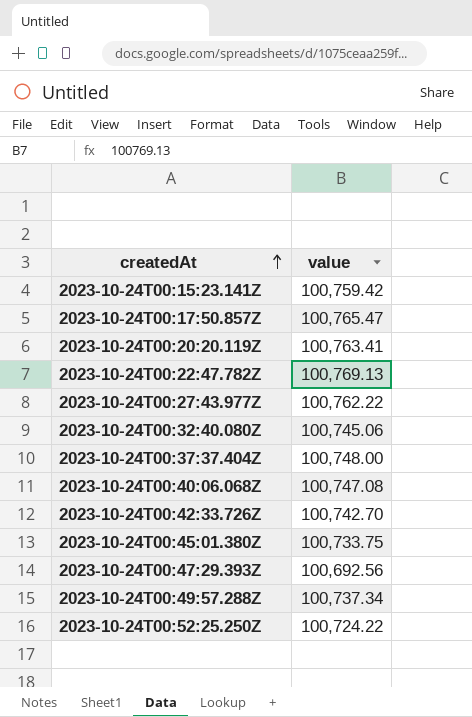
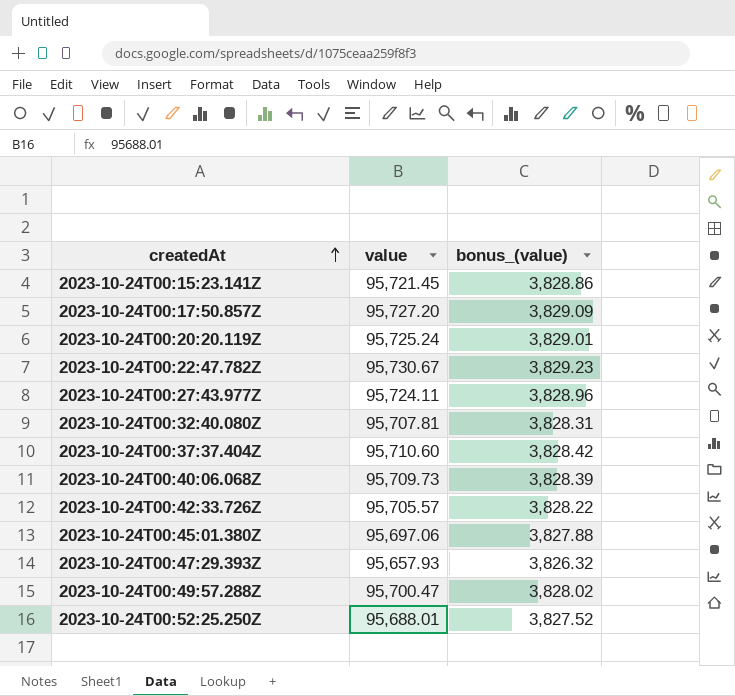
column bonus_(value) | formula: none -> [value] * 0.04
2023-10-24T00:15:23.141Z | value: 100,759.42 -> 95,721.45
2023-10-24T00:17:50.857Z | value: 100,765.47 -> 95,727.20
2023-10-24T00:20:20.119Z | value: 100,763.41 -> 95,725.24
2023-10-24T00:22:47.782Z | value: 100,769.13 -> 95,730.67
2023-10-24T00:27:43.977Z | value: 100,762.22 -> 95,724.11
2023-10-24T00:32:40.080Z | value: 100,745.06 -> 95,707.81
2023-10-24T00:37:37.404Z | value: 100,748.00 -> 95,710.60
2023-10-24T00:40:06.068Z | value: 100,747.08 -> 95,709.73
2023-10-24T00:42:33.726Z | value: 100,742.70 -> 95,705.57
2023-10-24T00:45:01.380Z | value: 100,733.75 -> 95,697.06
2023-10-24T00:47:29.393Z | value: 100,692.56 -> 95,657.93
2023-10-24T00:49:57.288Z | value: 100,737.34 -> 95,700.47
2023-10-24T00:52:25.250Z | value: 100,724.22 -> 95,688.01

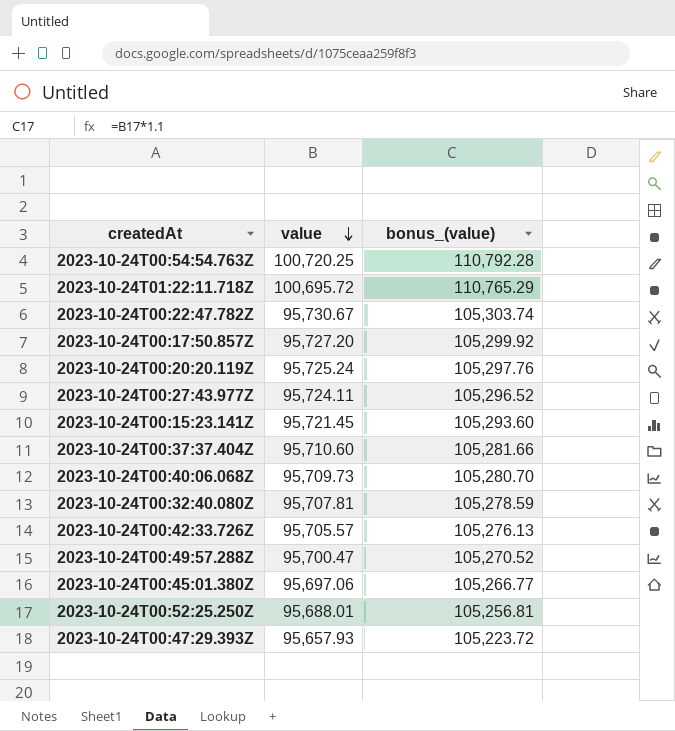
row order: createdAt ascending -> value descending
column bonus_(value) | formula: [value] * 0.04 -> [value] * 1.1
row 2023-10-24T00:54:54.763Z: none -> 100,720.25 | 110,792.28
row 2023-10-24T01:22:11.718Z: none -> 100,695.72 | 110,765.29

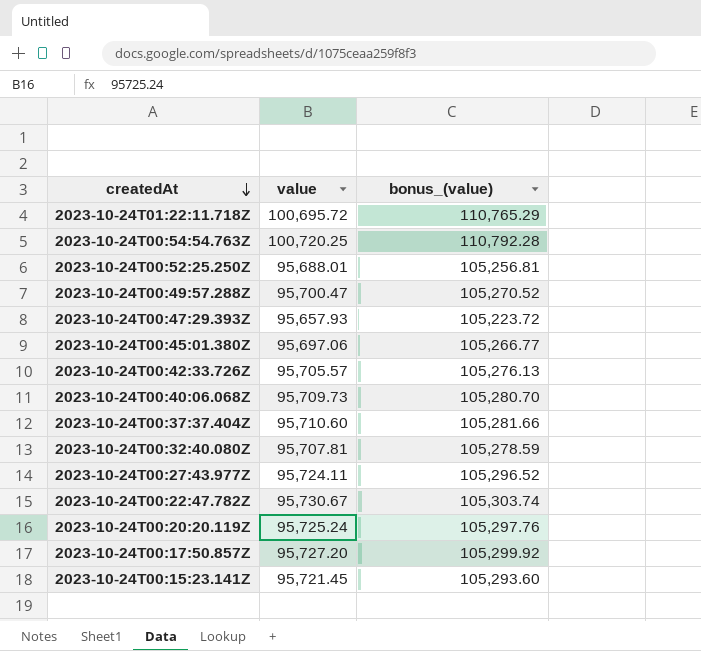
row order: value descending -> createdAt descending

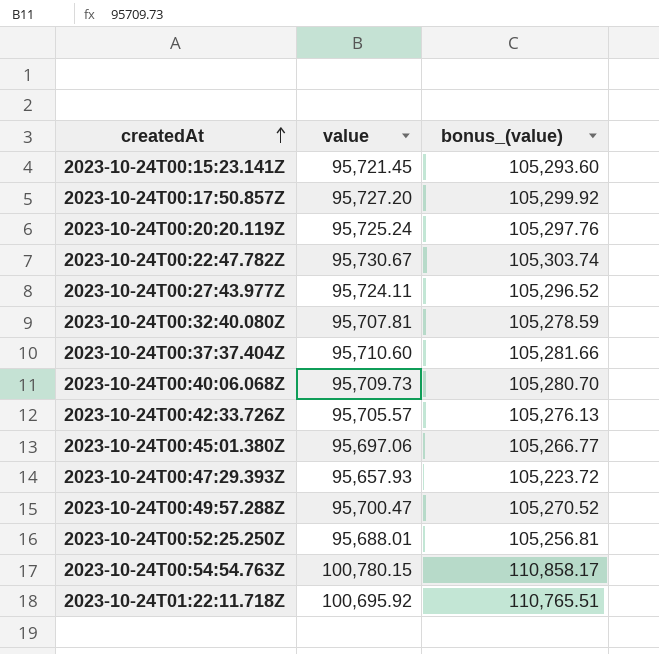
row order: createdAt descending -> createdAt ascending
2023-10-24T00:54:54.763Z | value: 100,720.25 -> 100,780.15
2023-10-24T00:54:54.763Z | bonus_(value): 110,792.28 -> 110,858.17
2023-10-24T01:22:11.718Z | value: 100,695.72 -> 100,695.92
2023-10-24T01:22:11.718Z | bonus_(value): 110,765.29 -> 110,765.51

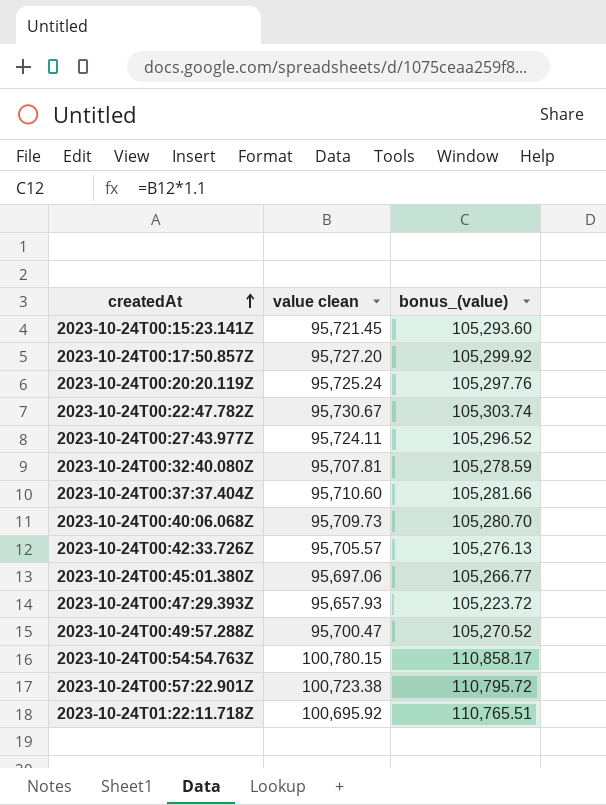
column name: value -> value clean
row 2023-10-24T00:52:25.250Z: 95,688.01 | 105,256.81 -> none
row 2023-10-24T00:57:22.901Z: none -> 100,723.38 | 110,795.72

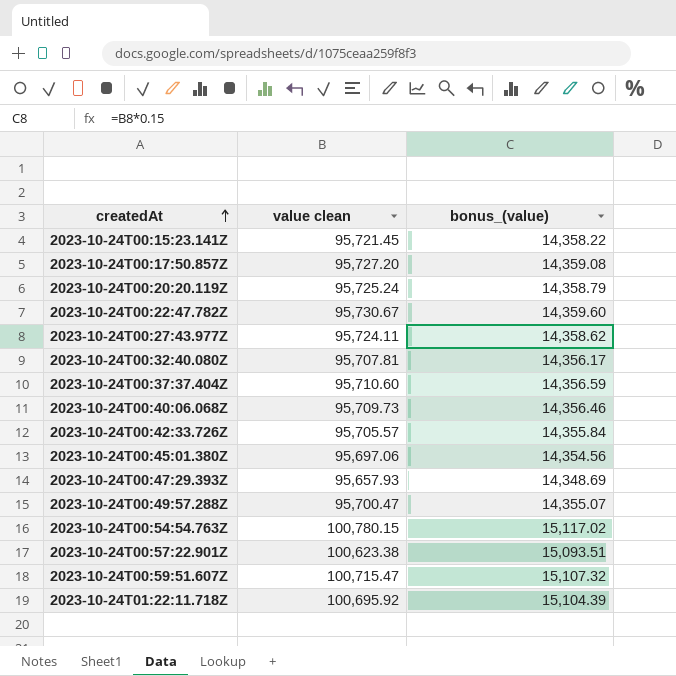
column bonus_(value) | formula: [value clean] * 1.1 -> [value clean] * 0.15
2023-10-24T00:57:22.901Z | value clean: 100,723.38 -> 100,623.38
row 2023-10-24T00:59:51.607Z: none -> 100,715.47 | 15,107.32

